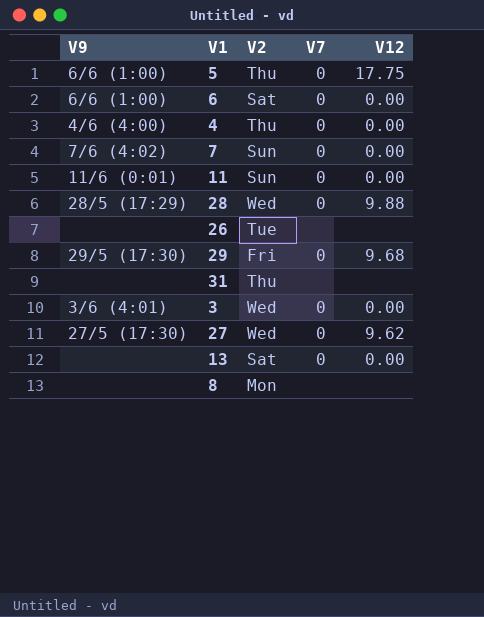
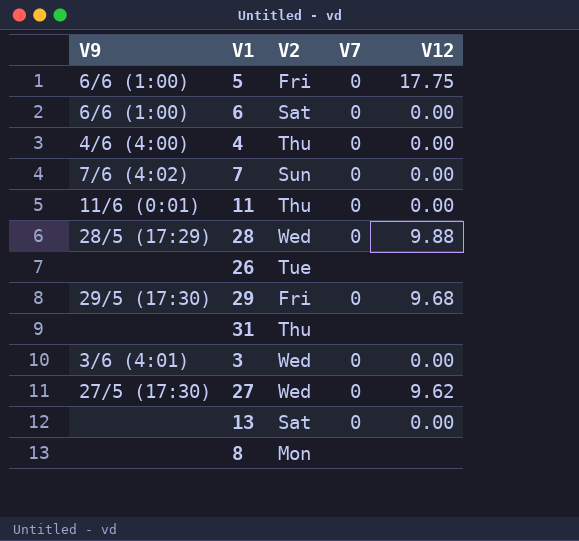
5 | V2: Thu -> Fri
11 | V2: Sun -> Thu

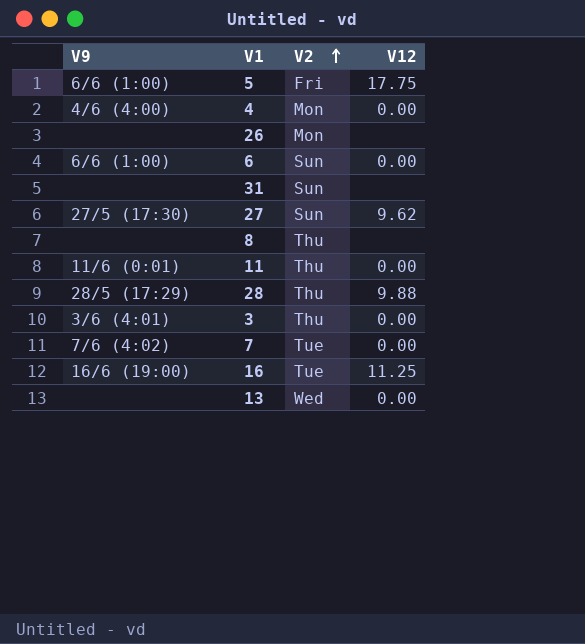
row order: none -> V2 ascending
column V7 | position: 4 -> none
row 29: 29/5 (17:30) | Fri | 0 | 9.68 -> none
4 | V2: Thu -> Mon
26 | V2: Tue -> Mon
6 | V2: Sat -> Sun
31 | V2: Thu -> Sun
27 | V2: Wed -> Sun
8 | V2: Mon -> Thu
28 | V2: Wed -> Thu
3 | V2: Wed -> Thu
7 | V2: Sun -> Tue
row 16: none -> 16/6 (19:00) | Tue | 11.25
13 | V2: Sat -> Wed

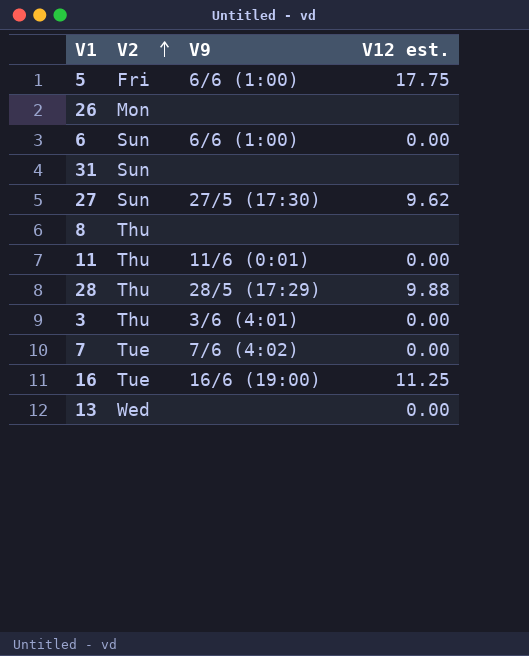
column V9 | position: 1 -> 3
column name: V12 -> V12 est.
row 4: 4/6 (4:00) | Mon | 0.00 -> none

